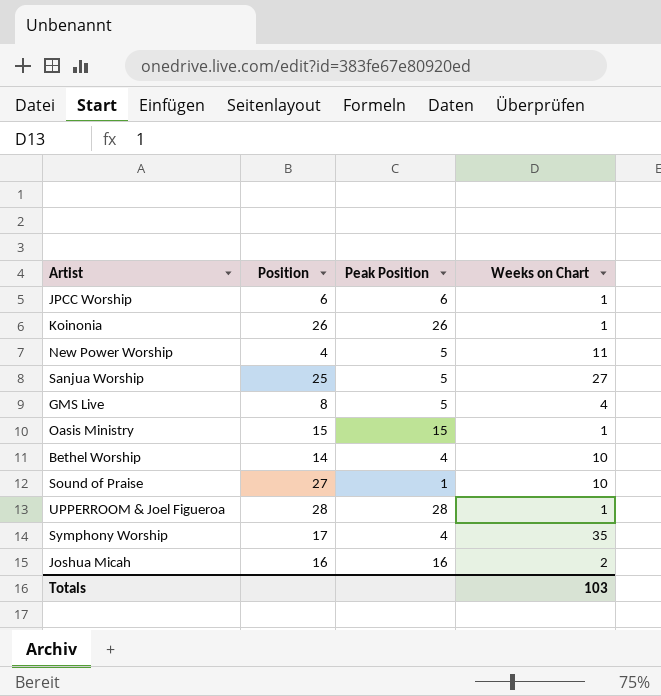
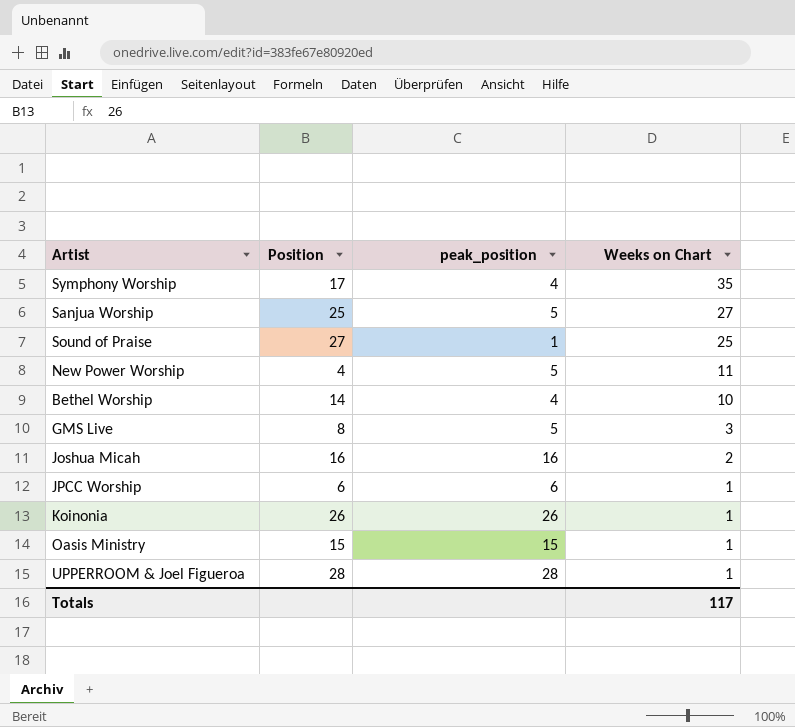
row order: none -> Weeks on Chart descending
column name: Peak Position -> peak_position
Sound of Praise | Weeks on Chart: 10 -> 25
GMS Live | Weeks on Chart: 4 -> 3
Totals | Weeks on Chart: 103 -> 117

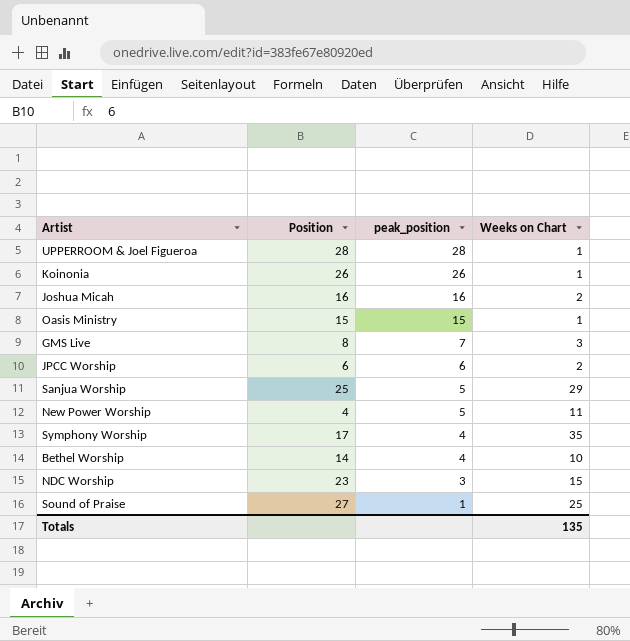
row order: Weeks on Chart descending -> peak_position descending
GMS Live | peak_position: 5 -> 7
JPCC Worship | Weeks on Chart: 1 -> 2
Sanjua Worship | Weeks on Chart: 27 -> 29
row NDC Worship: none -> 23 | 3 | 15
Totals | Weeks on Chart: 117 -> 135

